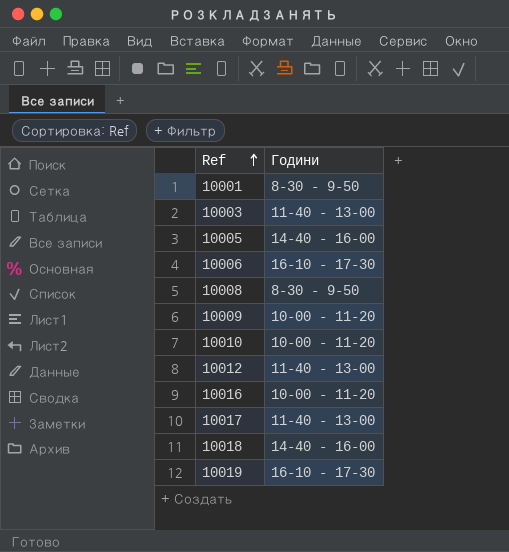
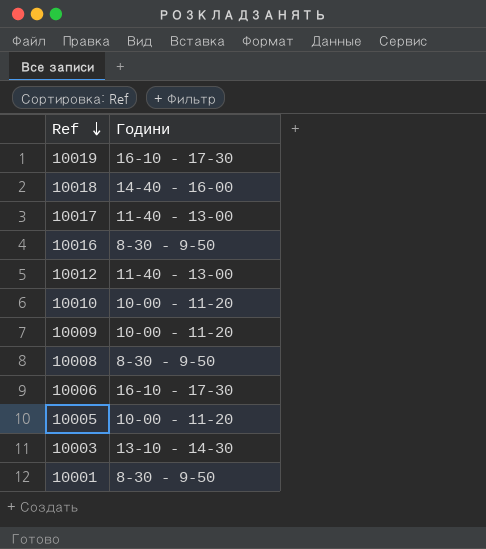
row order: Ref ascending -> Ref descending
10016 | Години: 10-00 - 11-20 -> 8-30 - 9-50
10005 | Години: 14-40 - 16-00 -> 10-00 - 11-20
10003 | Години: 11-40 - 13-00 -> 13-10 - 14-30

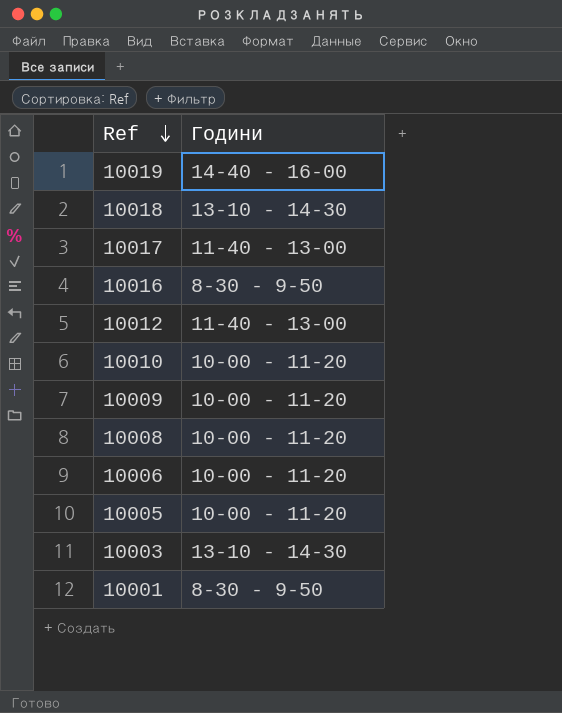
10019 | Години: 16-10 - 17-30 -> 14-40 - 16-00
10018 | Години: 14-40 - 16-00 -> 13-10 - 14-30
10008 | Години: 8-30 - 9-50 -> 10-00 - 11-20
10006 | Години: 16-10 - 17-30 -> 10-00 - 11-20

